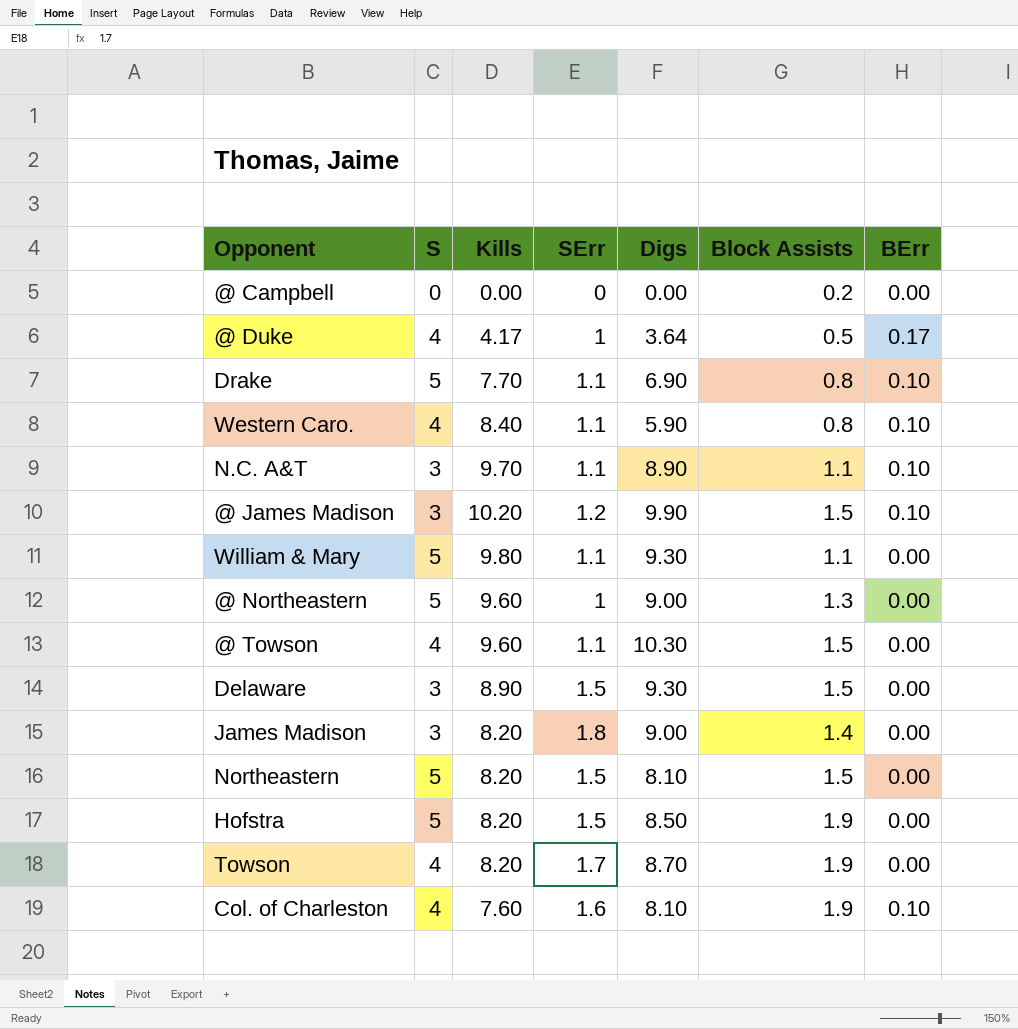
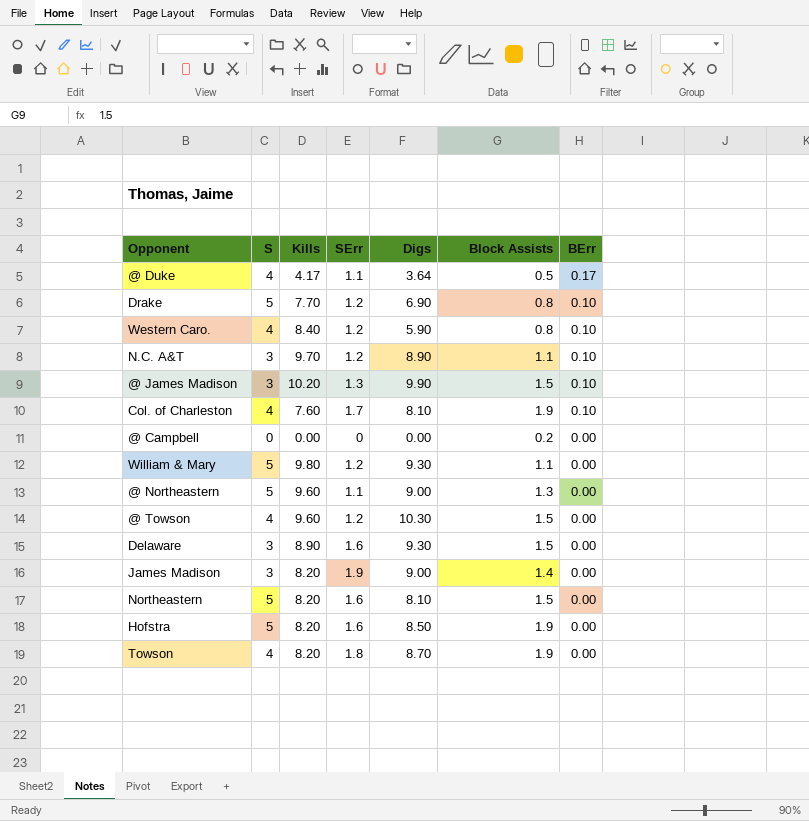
row order: none -> BErr descending
@ Duke | SErr: 1 -> 1.1
Drake | SErr: 1.1 -> 1.2
Western Caro. | SErr: 1.1 -> 1.2
N.C. A&T | SErr: 1.1 -> 1.2
@ James Madison | SErr: 1.2 -> 1.3
Col. of Charleston | SErr: 1.6 -> 1.7
William & Mary | SErr: 1.1 -> 1.2
@ Northeastern | SErr: 1 -> 1.1
@ Towson | SErr: 1.1 -> 1.2
Delaware | SErr: 1.5 -> 1.6
James Madison | SErr: 1.8 -> 1.9
Northeastern | SErr: 1.5 -> 1.6
Hofstra | SErr: 1.5 -> 1.6
Towson | SErr: 1.7 -> 1.8

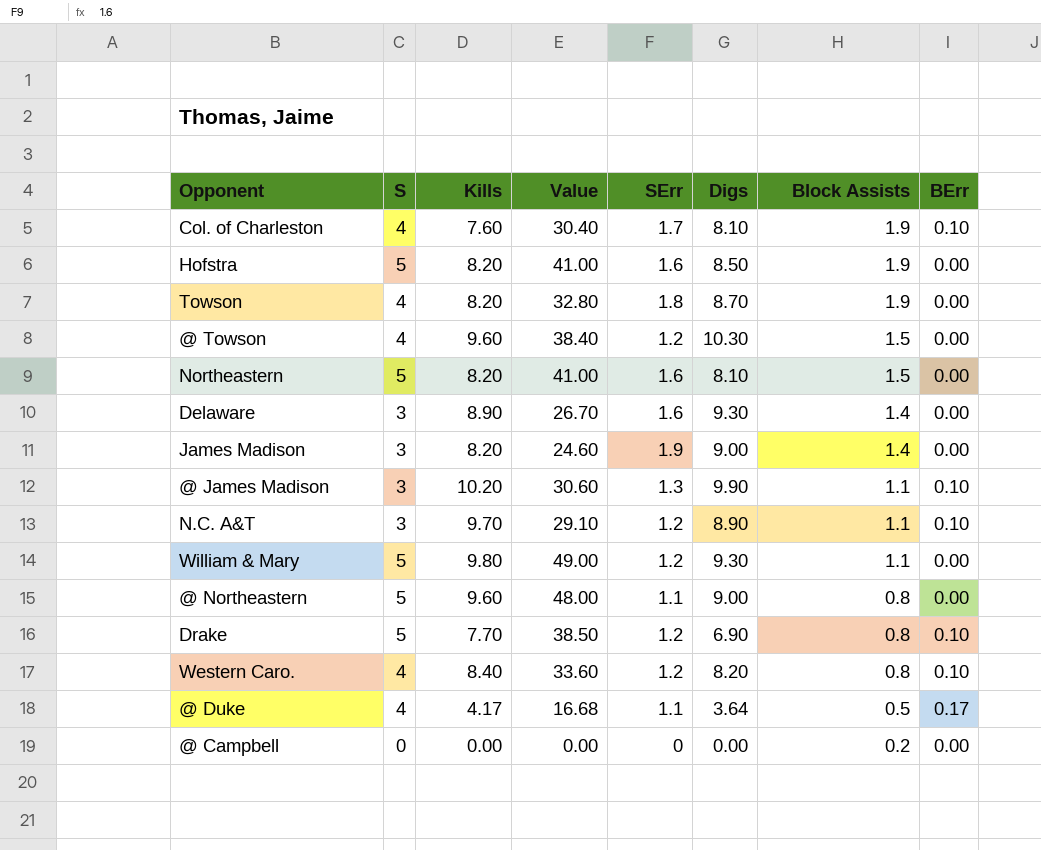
row order: BErr descending -> Block Assists descending
column Value | formula: none -> [S] * [Kills]
Delaware | Block Assists: 1.5 -> 1.4
@ James Madison | Block Assists: 1.5 -> 1.1
@ Northeastern | Block Assists: 1.3 -> 0.8
Western Caro. | Digs: 5.90 -> 8.20

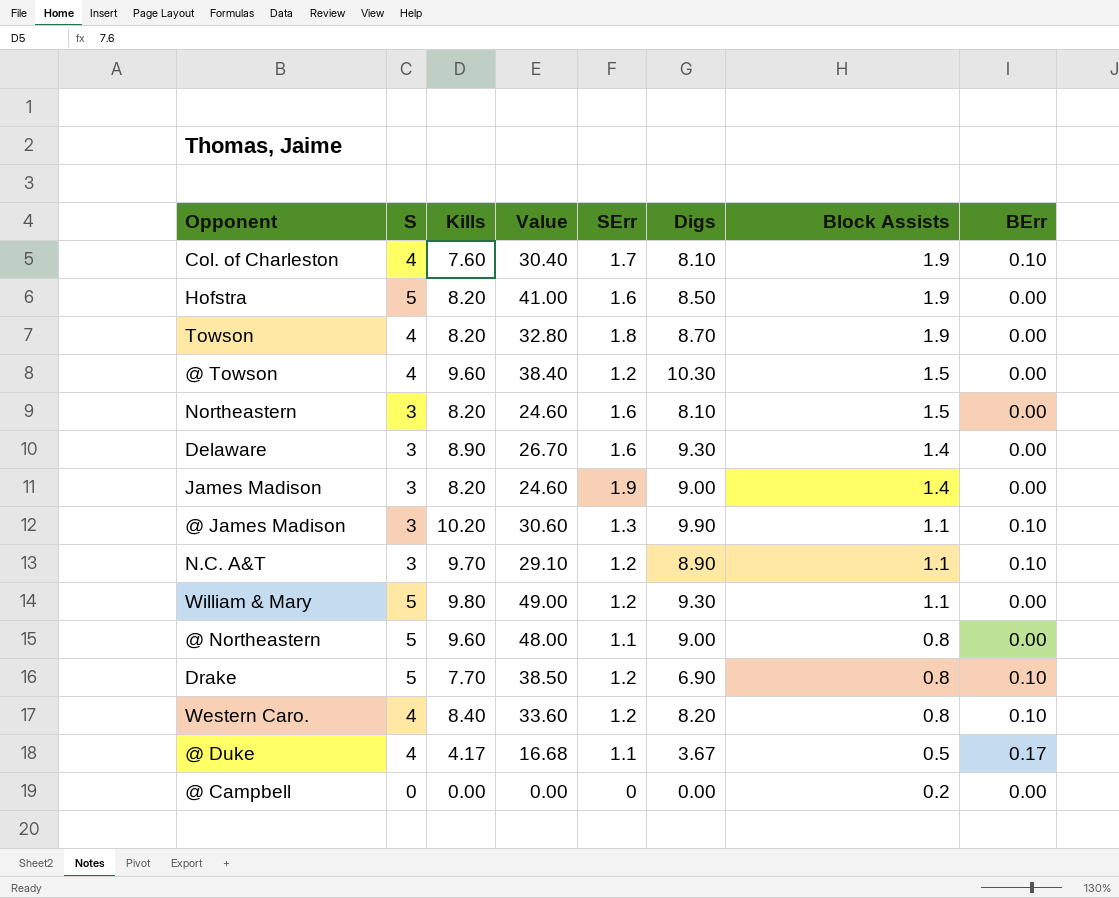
Northeastern | S: 5 -> 3
Northeastern | Value: 41.00 -> 24.60
@ Duke | Digs: 3.64 -> 3.67

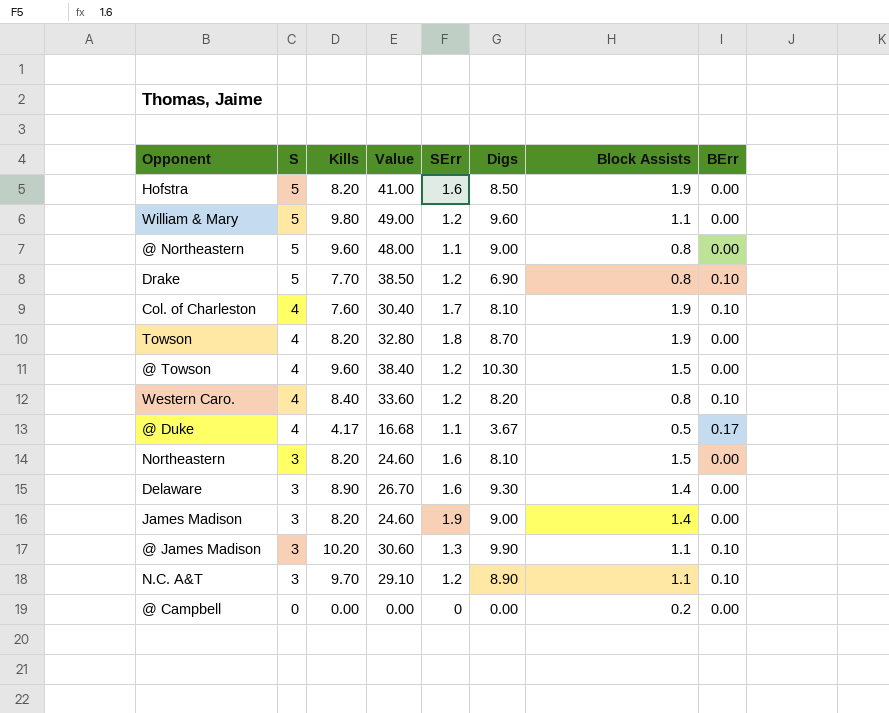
row order: Block Assists descending -> S descending
William & Mary | Digs: 9.30 -> 9.60

